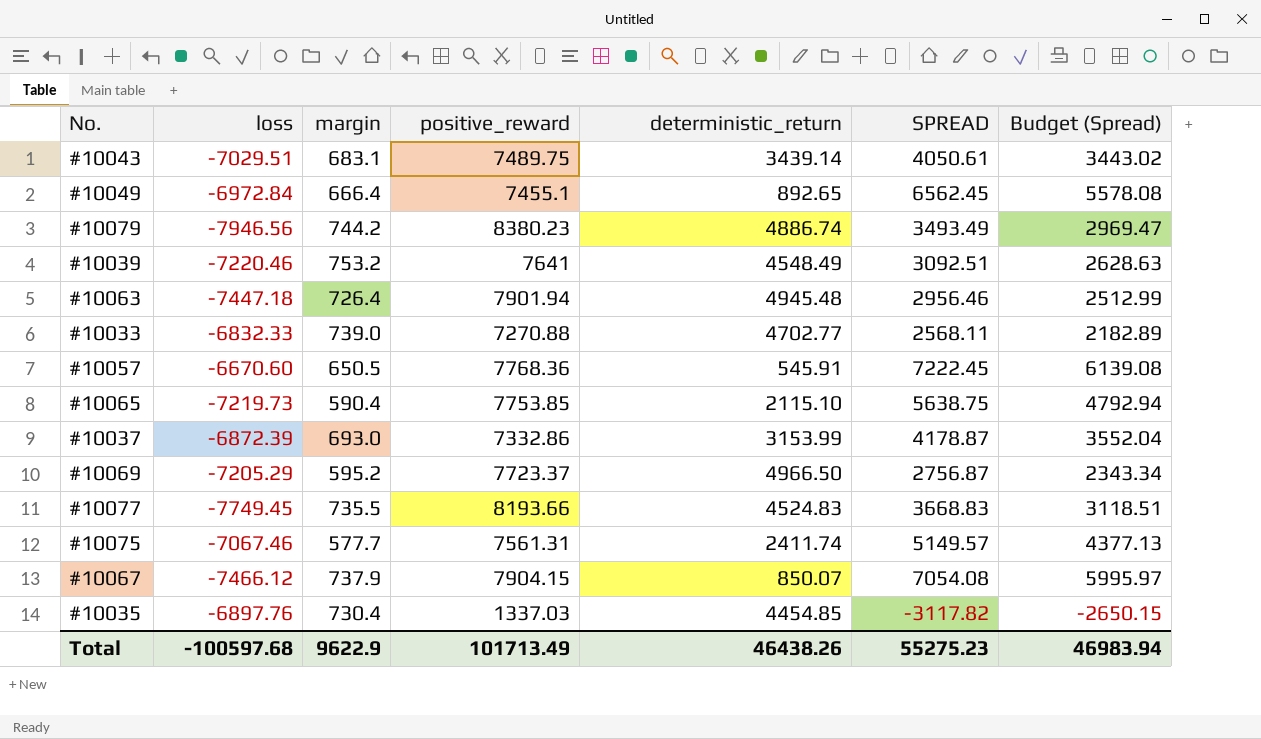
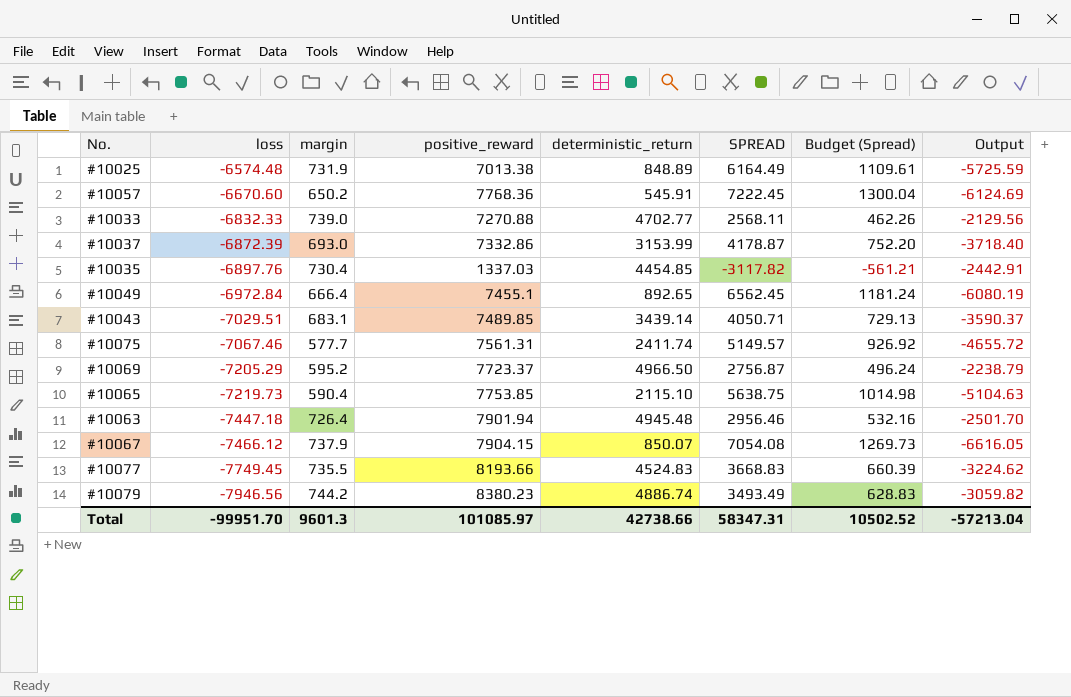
row order: none -> loss descending
column Budget (Spread) | formula: [SPREAD] * 0.85 -> [SPREAD] * 0.18
column Output | formula: none -> [loss] + [deterministic_return]
row #10039: -7220.46 | 753.2 | 7641 | 4548.49 | 3092.51 | 2628.63 -> none
row #10025: none -> -6574.48 | 731.9 | 7013.38 | 848.89 | 6164.49 | 1109.61 | -5725.59
#10057 | margin: 650.5 -> 650.2
#10043 | positive_reward: 7489.75 -> 7489.85
#10043 | SPREAD: 4050.61 -> 4050.71
Total | loss: -100597.68 -> -99951.70
Total | margin: 9622.9 -> 9601.3
Total | positive_reward: 101713.49 -> 101085.97
Total | deterministic_return: 46438.26 -> 42738.66
Total | SPREAD: 55275.23 -> 58347.31
Total | Budget (Spread): 46983.94 -> 10502.52

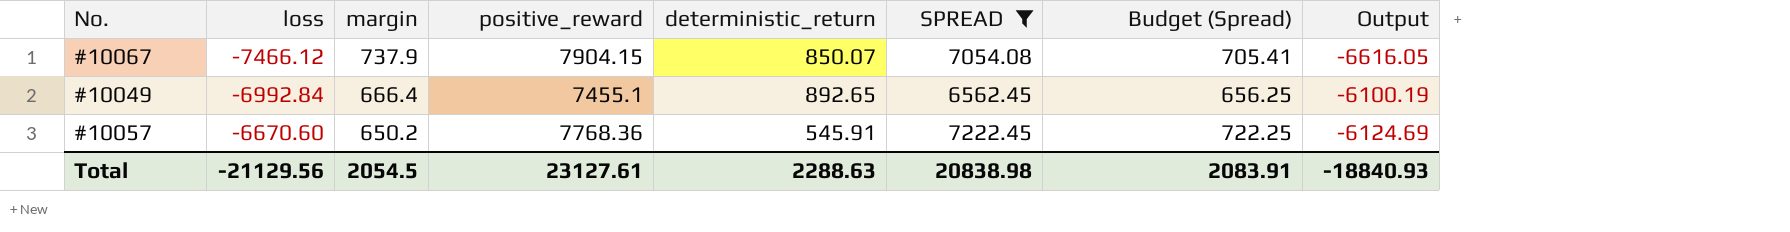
filter: none -> SPREAD >= 6562.45
row order: loss descending -> loss ascending
column Budget (Spread) | formula: [SPREAD] * 0.18 -> [SPREAD] * 0.1
#10049 | loss: -6972.84 -> -6992.84
#10049 | Output: -6080.19 -> -6100.19
Total | loss: -99951.70 -> -21129.56
Total | margin: 9601.3 -> 2054.5
Total | positive_reward: 101085.97 -> 23127.61
Total | deterministic_return: 42738.66 -> 2288.63
Total | SPREAD: 58347.31 -> 20838.98
Total | Budget (Spread): 10502.52 -> 2083.91
Total | Output: -57213.04 -> -18840.93

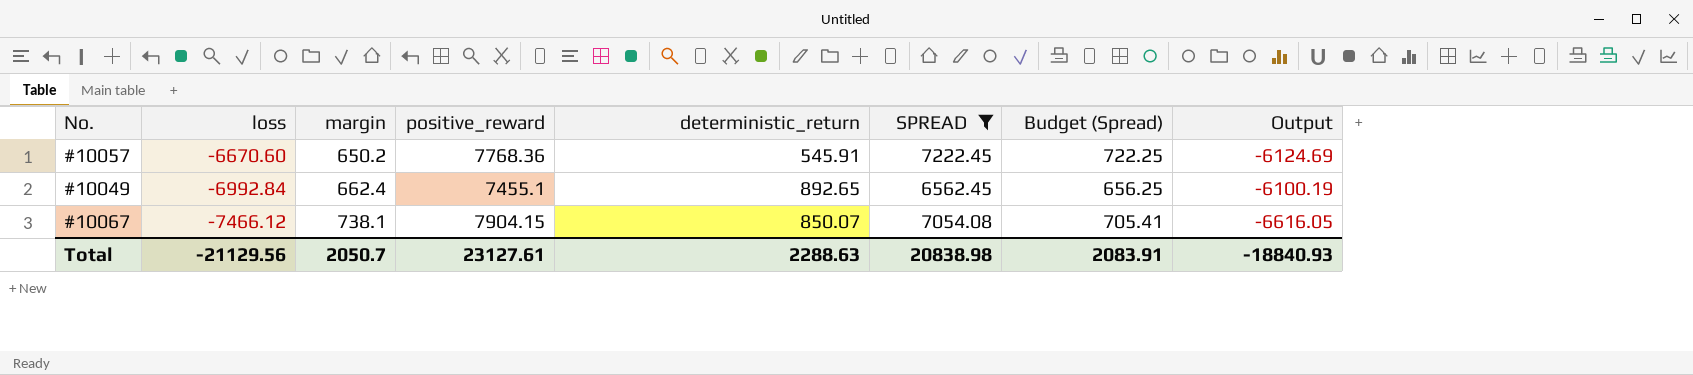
row order: loss ascending -> loss descending
#10049 | margin: 666.4 -> 662.4
#10067 | margin: 737.9 -> 738.1
Total | margin: 2054.5 -> 2050.7

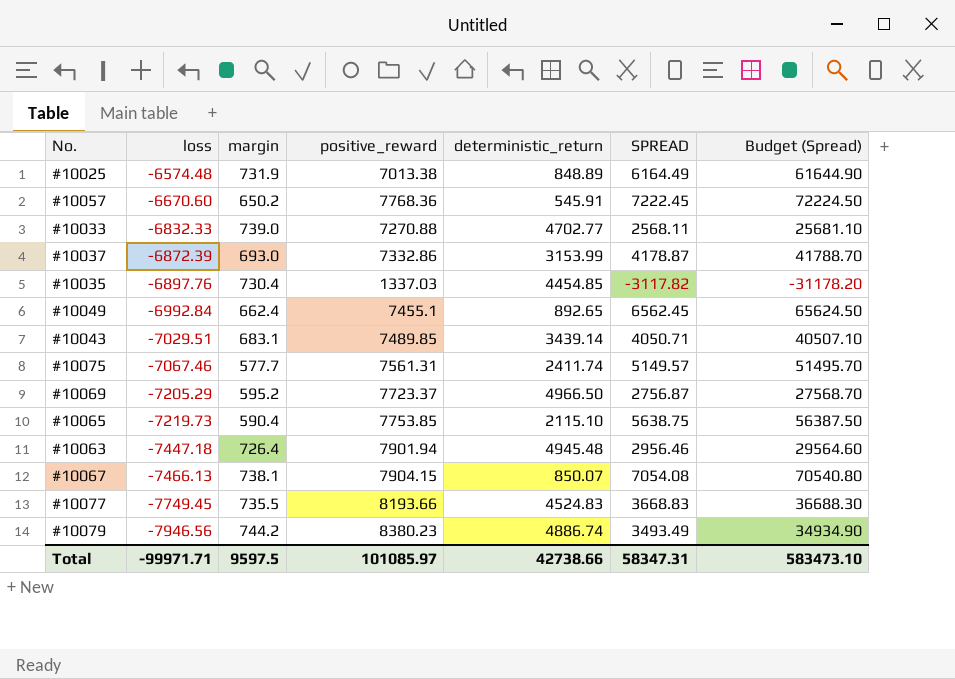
filter: SPREAD >= 6562.45 -> none
column Output | formula: [loss] + [deterministic_return] -> none
column Budget (Spread) | formula: [SPREAD] * 0.1 -> [SPREAD] * 10
#10067 | loss: -7466.12 -> -7466.13
Total | loss: -21129.56 -> -99971.71
Total | margin: 2050.7 -> 9597.5
Total | positive_reward: 23127.61 -> 101085.97
Total | deterministic_return: 2288.63 -> 42738.66
Total | SPREAD: 20838.98 -> 58347.31
Total | Budget (Spread): 2083.91 -> 583473.10

